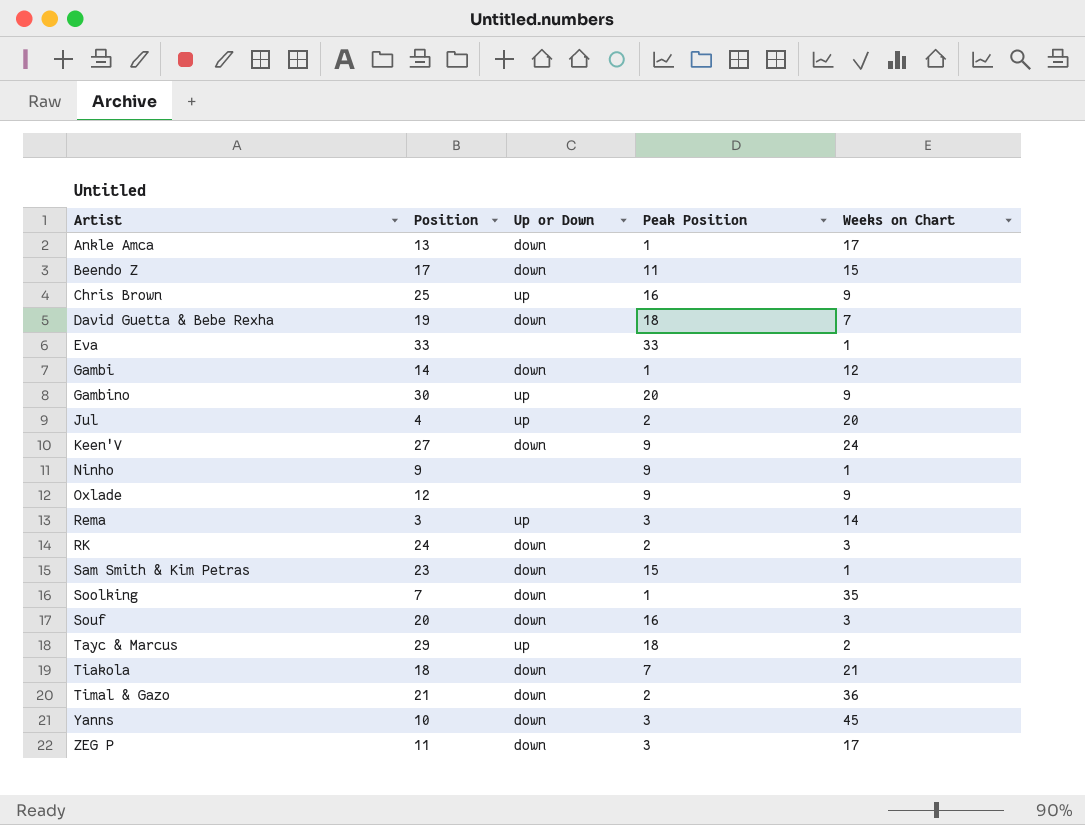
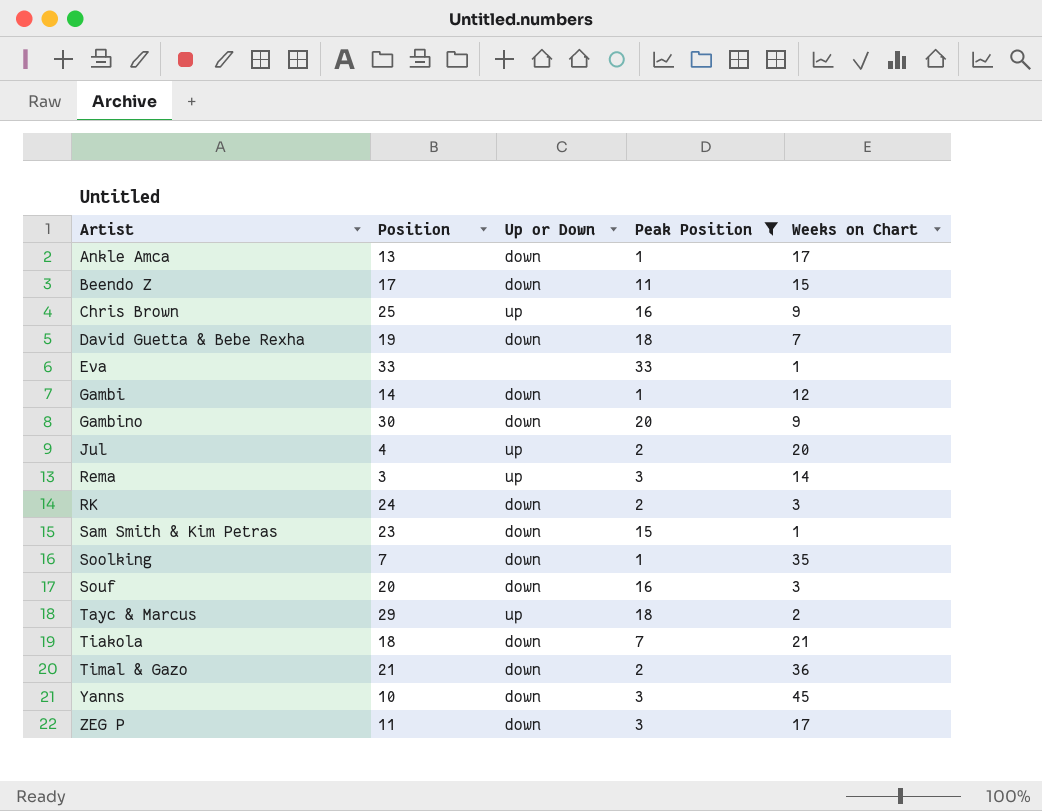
filter: none -> Peak Position != 9
Gambino | Up or Down: up -> down

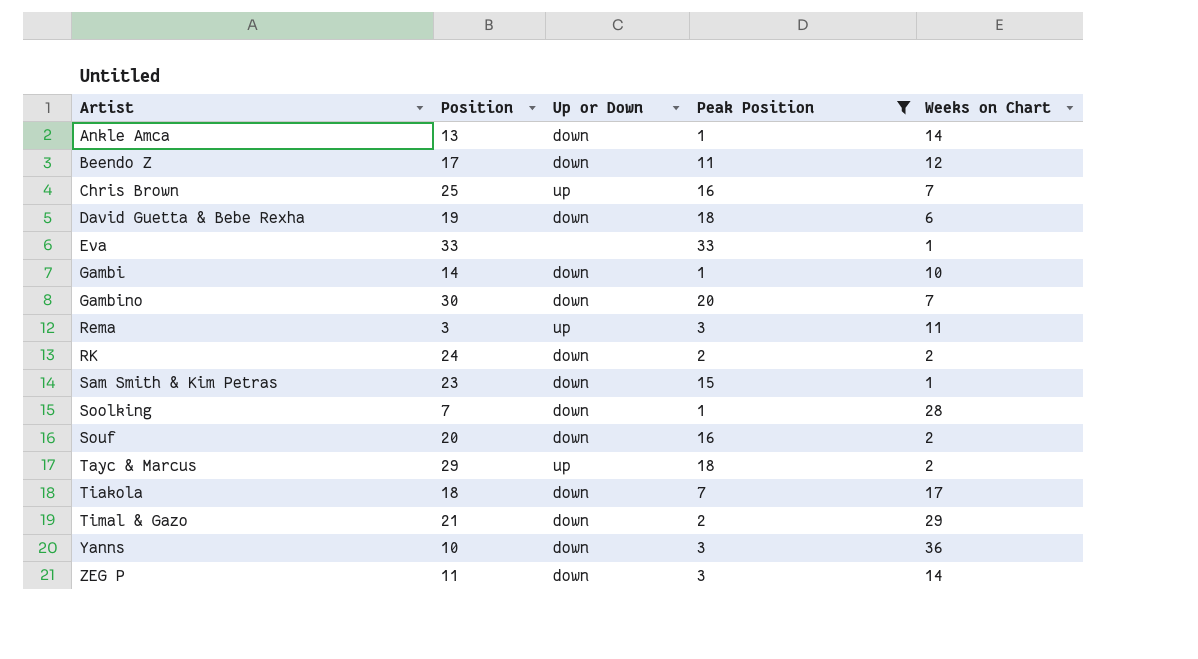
row Jul: 4 | up | 2 | 20 -> none
Ankle Amca | Weeks on Chart: 17 -> 14
Beendo Z | Weeks on Chart: 15 -> 12
Chris Brown | Weeks on Chart: 9 -> 7
David Guetta & Bebe Rexha | Weeks on Chart: 7 -> 6
Gambi | Weeks on Chart: 12 -> 10
Gambino | Weeks on Chart: 9 -> 7
Rema | Weeks on Chart: 14 -> 11
RK | Weeks on Chart: 3 -> 2
Soolking | Weeks on Chart: 35 -> 28
Souf | Weeks on Chart: 3 -> 2
Tiakola | Weeks on Chart: 21 -> 17
Timal & Gazo | Weeks on Chart: 36 -> 29
Yanns | Weeks on Chart: 45 -> 36
ZEG P | Weeks on Chart: 17 -> 14

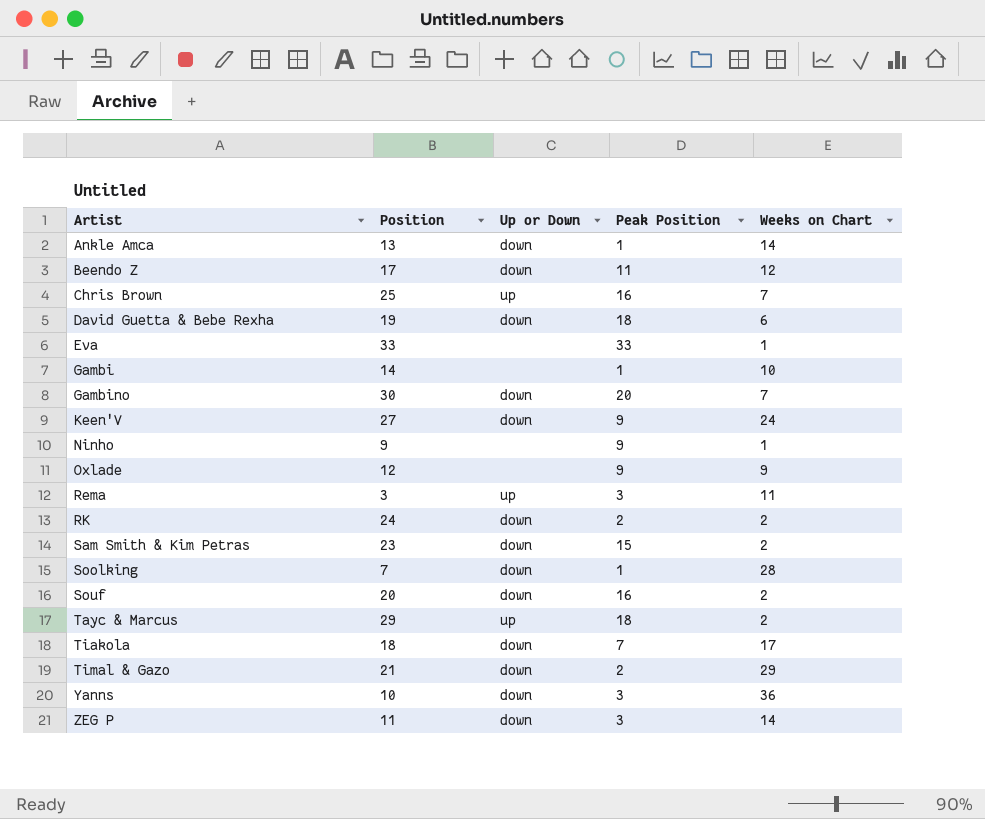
filter: Peak Position != 9 -> none
Gambi | Up or Down: down -> none
Sam Smith & Kim Petras | Weeks on Chart: 1 -> 2

